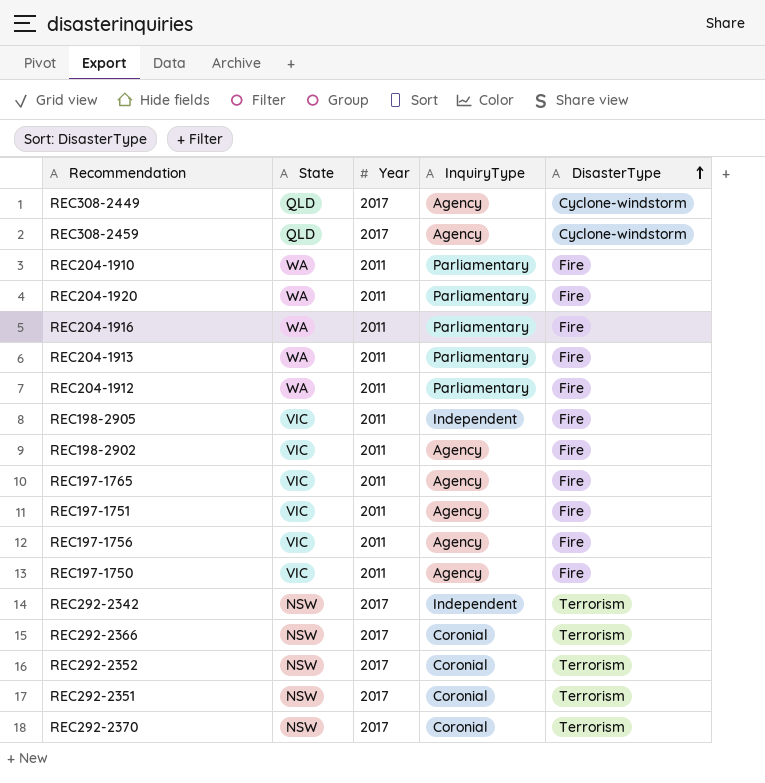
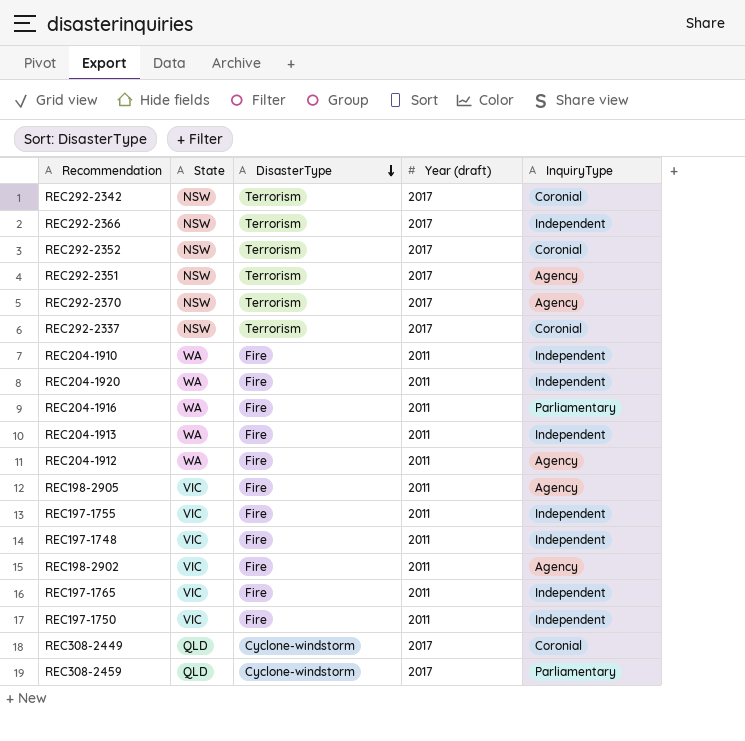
row order: DisasterType ascending -> DisasterType descending
column DisasterType | position: 5 -> 3
column name: Year -> Year (draft)
row REC197-1751: VIC | 2011 | Agency | Fire -> none
row REC197-1756: VIC | 2011 | Agency | Fire -> none
REC292-2342 | InquiryType: Independent -> Coronial
REC292-2366 | InquiryType: Coronial -> Independent
REC292-2351 | InquiryType: Coronial -> Agency
REC292-2370 | InquiryType: Coronial -> Agency
row REC292-2337: none -> NSW | Terrorism | 2017 | Coronial
REC204-1910 | InquiryType: Parliamentary -> Independent
REC204-1920 | InquiryType: Parliamentary -> Independent
REC204-1913 | InquiryType: Parliamentary -> Independent
REC204-1912 | InquiryType: Parliamentary -> Agency
REC198-2905 | InquiryType: Independent -> Agency
row REC197-1755: none -> VIC | Fire | 2011 | Independent
row REC197-1748: none -> VIC | Fire | 2011 | Independent
REC197-1765 | InquiryType: Agency -> Independent
REC197-1750 | InquiryType: Agency -> Independent
REC308-2449 | InquiryType: Agency -> Coronial
REC308-2459 | InquiryType: Agency -> Parliamentary

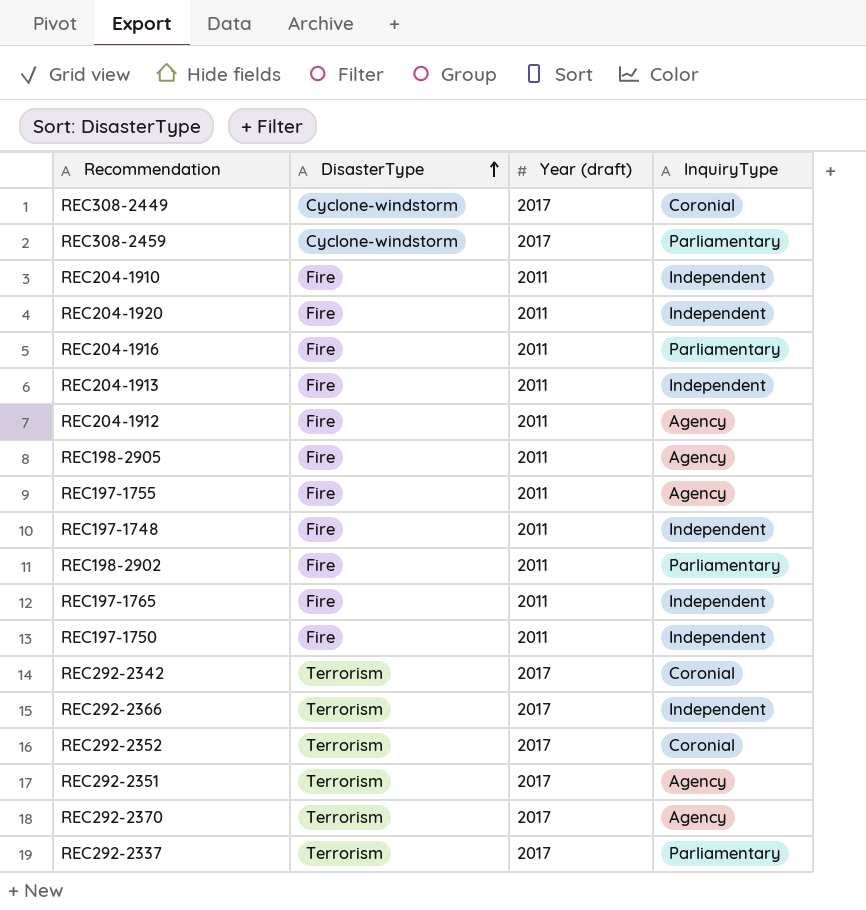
row order: DisasterType descending -> DisasterType ascending
column State | position: 2 -> none
REC197-1755 | InquiryType: Independent -> Agency
REC198-2902 | InquiryType: Agency -> Parliamentary
REC292-2337 | InquiryType: Coronial -> Parliamentary

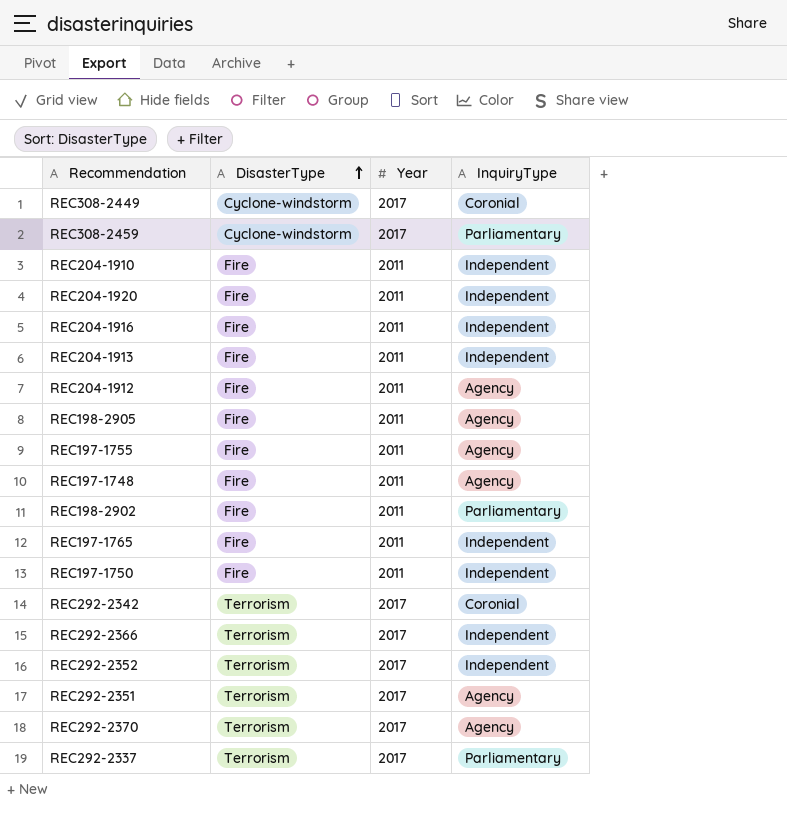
column name: Year (draft) -> Year
REC204-1916 | InquiryType: Parliamentary -> Independent
REC197-1748 | InquiryType: Independent -> Agency
REC292-2352 | InquiryType: Coronial -> Independent

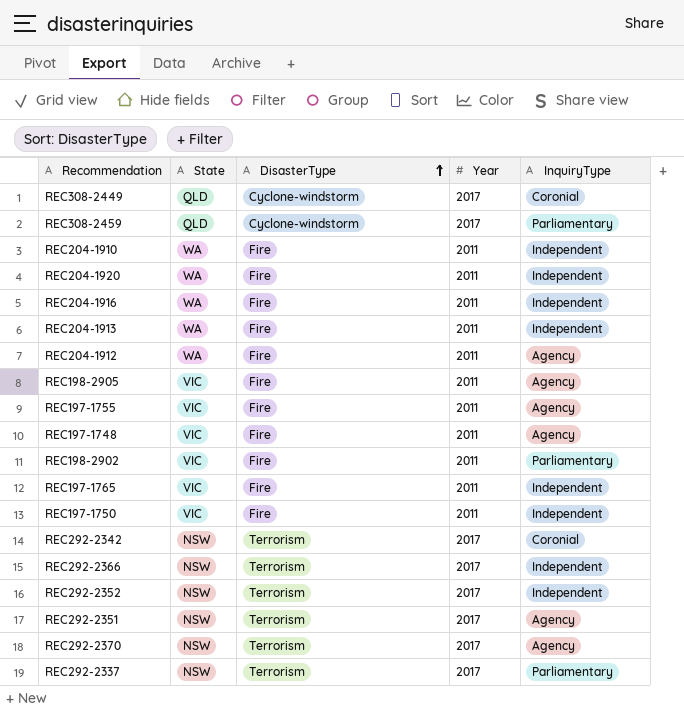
column State | position: none -> 2

